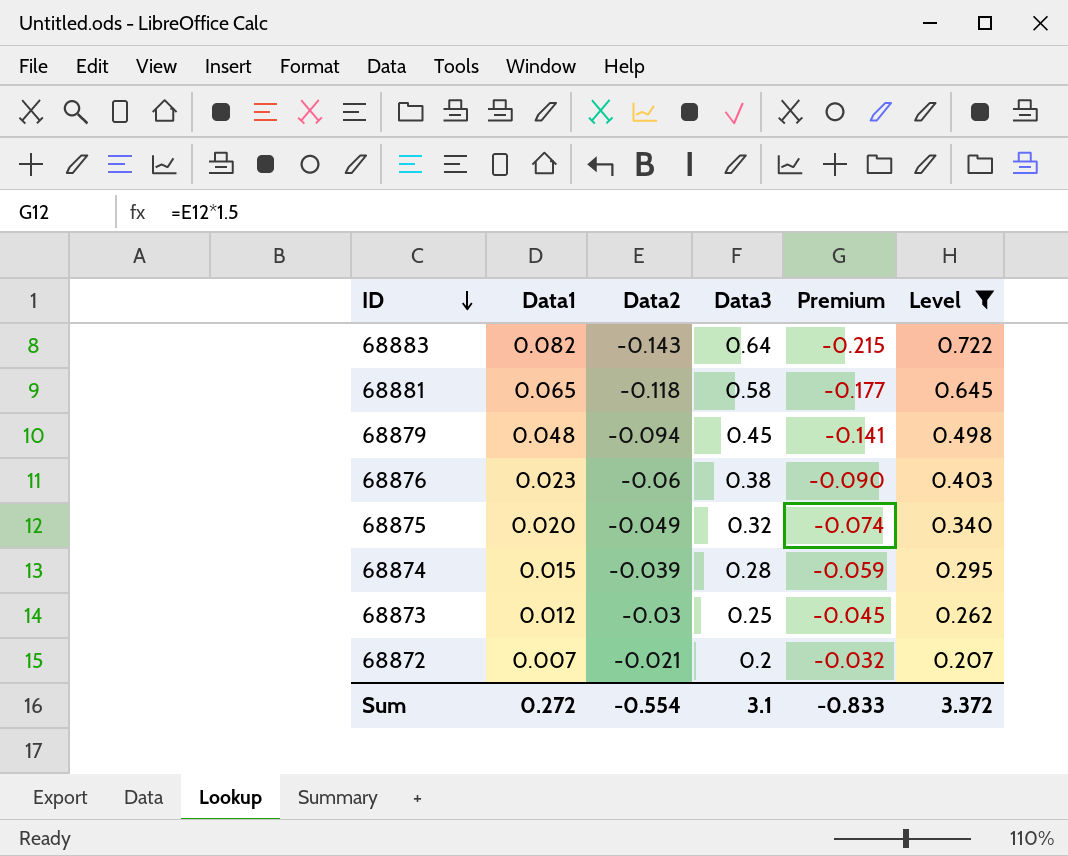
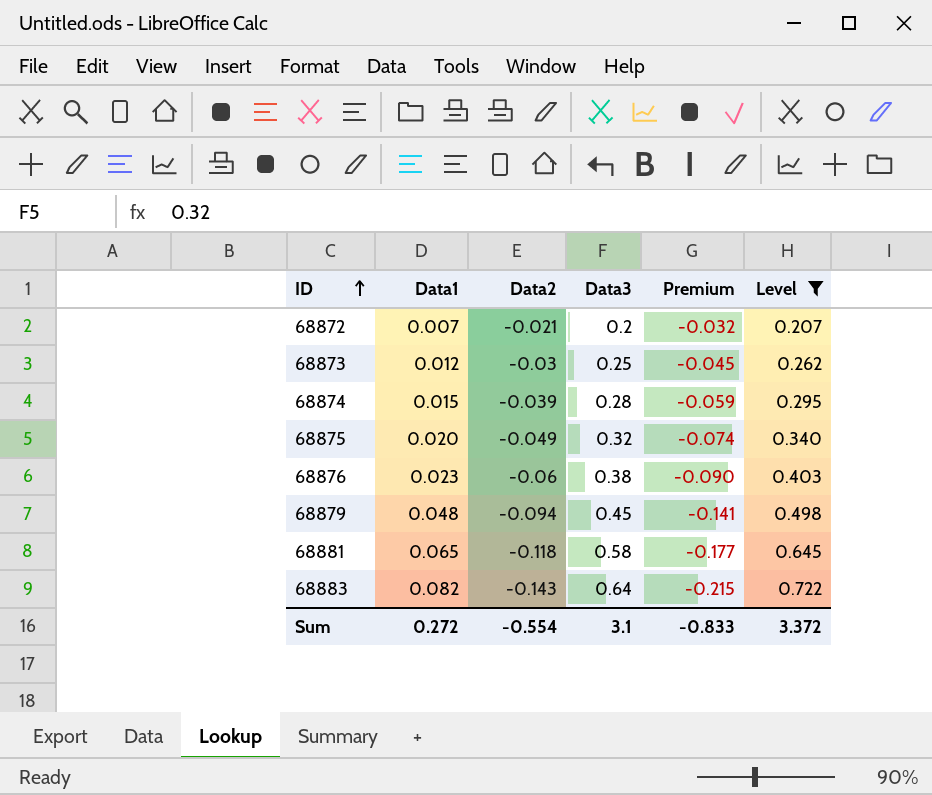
row order: ID descending -> ID ascending

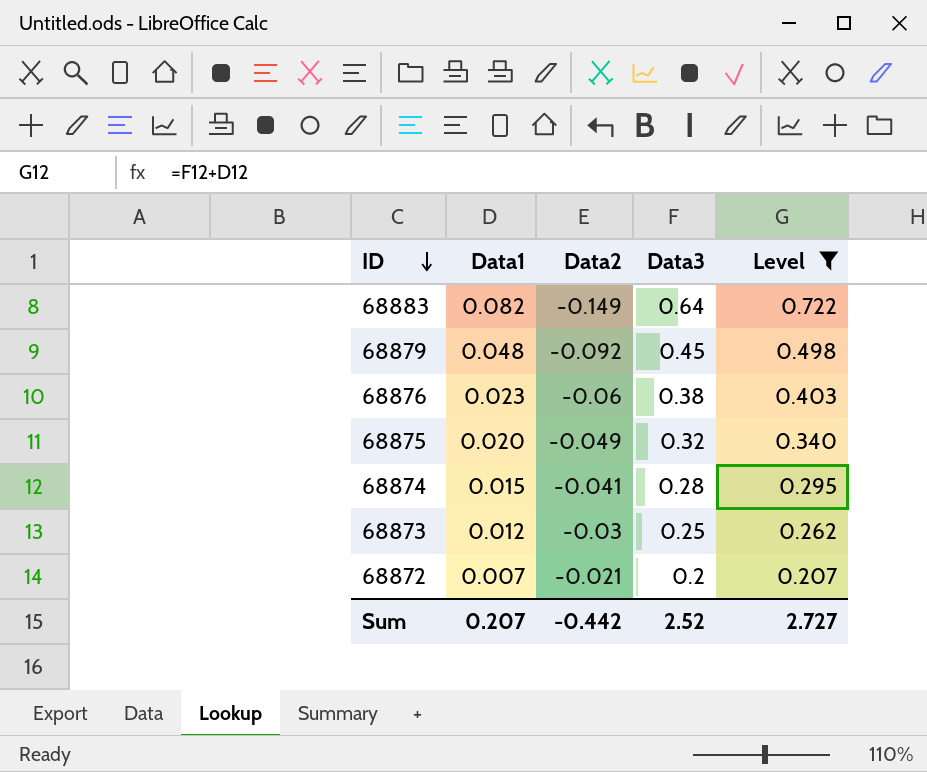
row order: ID ascending -> ID descending
column Premium | formula: [Data2] * 1.5 -> none
row 68881: 0.065 | -0.118 | 0.58 | -0.177 | 0.645 -> none
68883 | Data2: -0.143 -> -0.149
68879 | Data2: -0.094 -> -0.092
68874 | Data2: -0.039 -> -0.041
Sum | Data1: 0.272 -> 0.207
Sum | Data2: -0.554 -> -0.442
Sum | Data3: 3.1 -> 2.52
Sum | Level: 3.372 -> 2.727

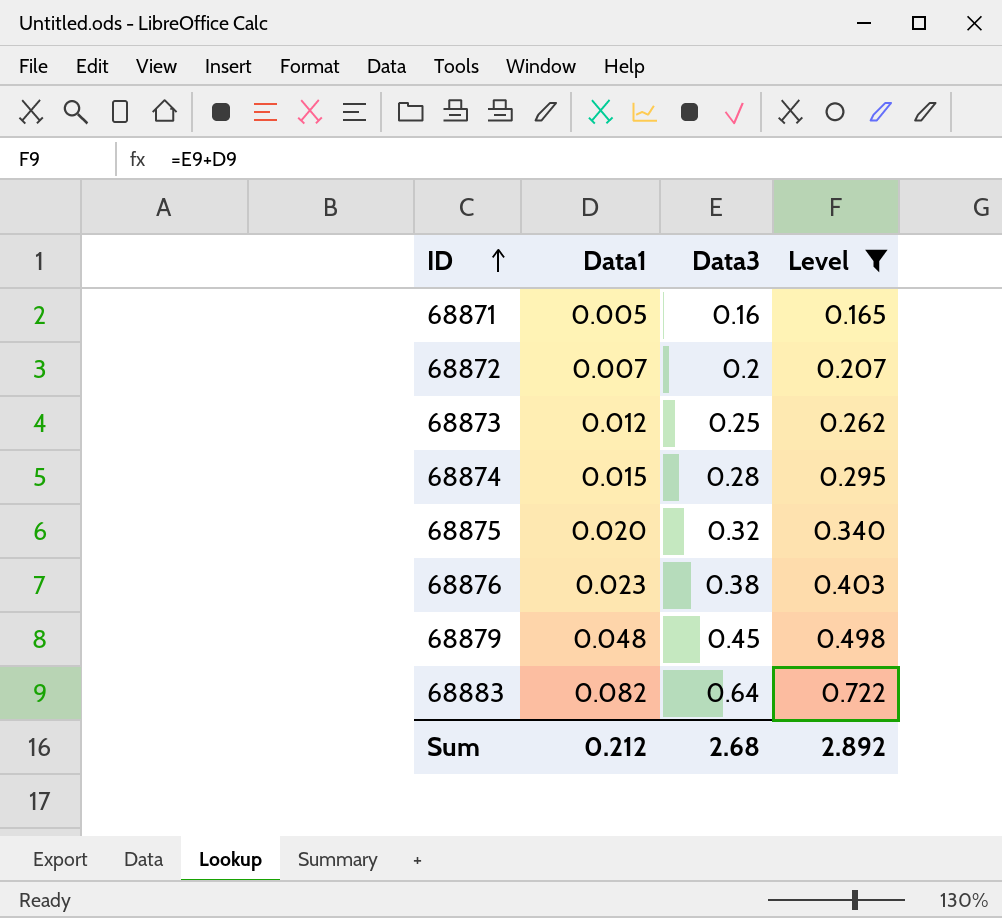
row order: ID descending -> ID ascending
column Data2 | position: 3 -> none
row 68871: none -> 0.005 | 0.16 | 0.165
Sum | Data1: 0.207 -> 0.212
Sum | Data3: 2.52 -> 2.68
Sum | Level: 2.727 -> 2.892

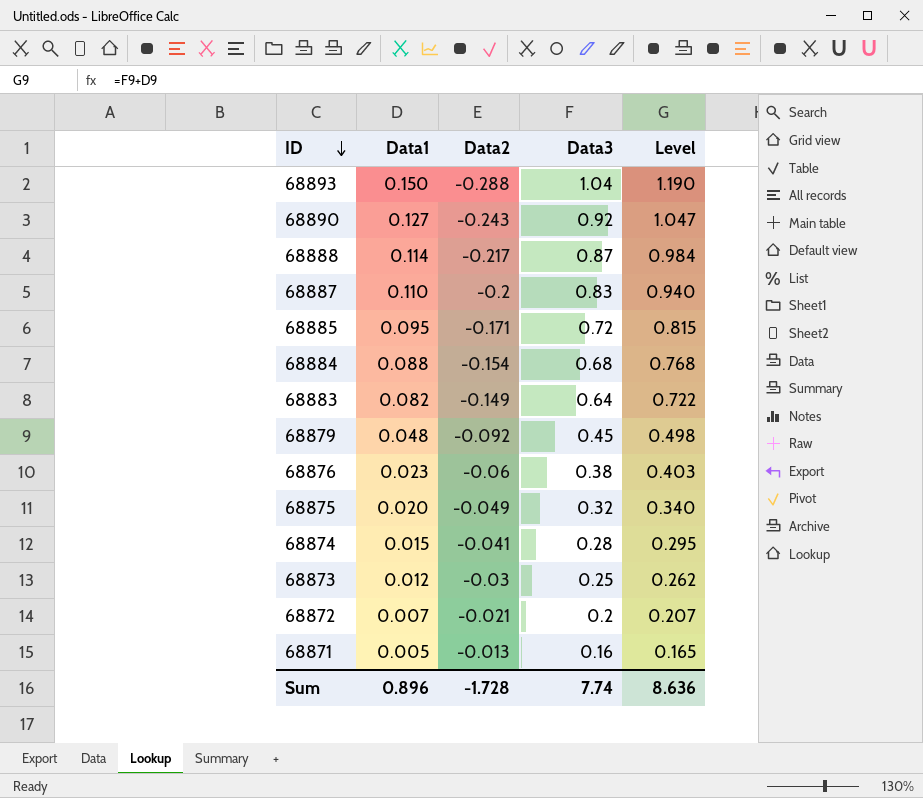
filter: Level <= 0.722 -> none
row order: ID ascending -> ID descending
column Data2 | position: none -> 3
Sum | Data1: 0.212 -> 0.896
Sum | Data3: 2.68 -> 7.74
Sum | Level: 2.892 -> 8.636

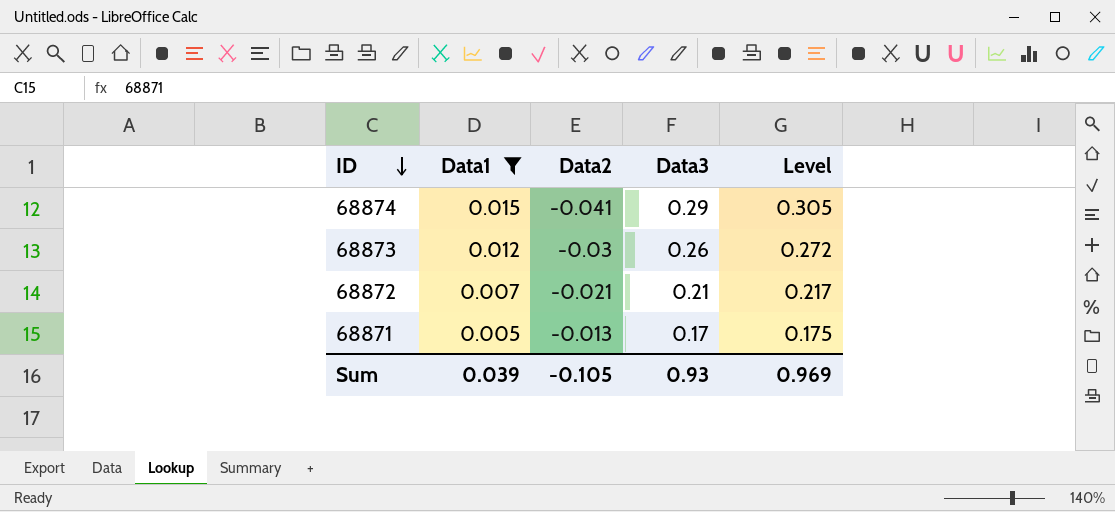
filter: none -> Data1 <= 0.015
68874 | Data3: 0.28 -> 0.29
68874 | Level: 0.295 -> 0.305
68873 | Data3: 0.25 -> 0.26
68873 | Level: 0.262 -> 0.272
68872 | Data3: 0.2 -> 0.21
68872 | Level: 0.207 -> 0.217
68871 | Data3: 0.16 -> 0.17
68871 | Level: 0.165 -> 0.175
Sum | Data1: 0.896 -> 0.039
Sum | Data2: -1.728 -> -0.105
Sum | Data3: 7.74 -> 0.93
Sum | Level: 8.636 -> 0.969

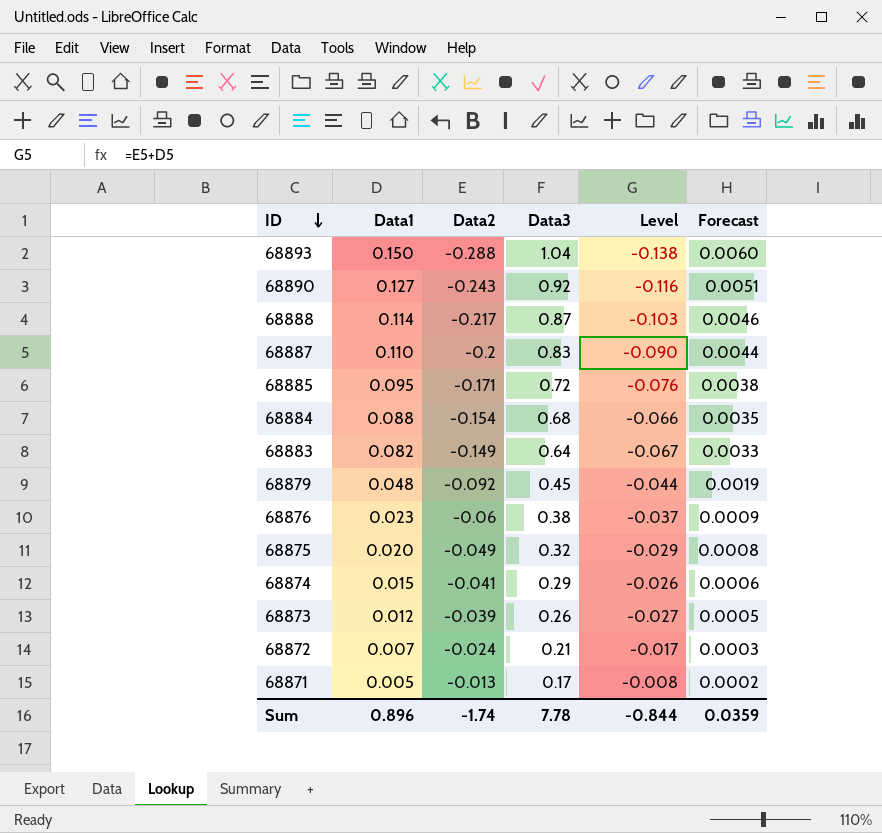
filter: Data1 <= 0.015 -> none
column Level | formula: [Data1] + [Data3] -> [Data1] + [Data2]
column Forecast | formula: none -> [Data1] * 0.04
68873 | Data2: -0.03 -> -0.039
68872 | Data2: -0.021 -> -0.024
Sum | Data1: 0.039 -> 0.896
Sum | Data2: -0.105 -> -1.74
Sum | Data3: 0.93 -> 7.78
Sum | Level: 0.969 -> -0.844

